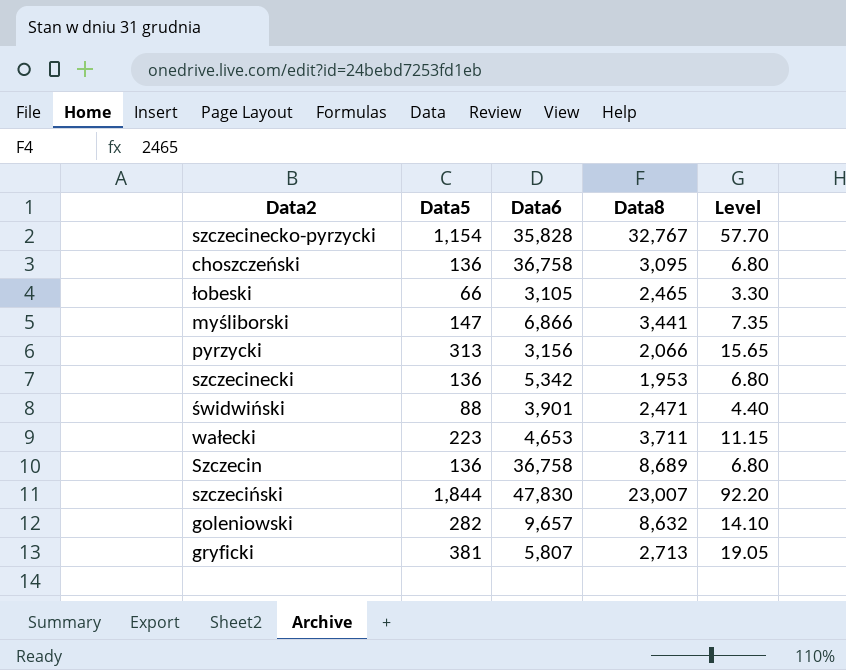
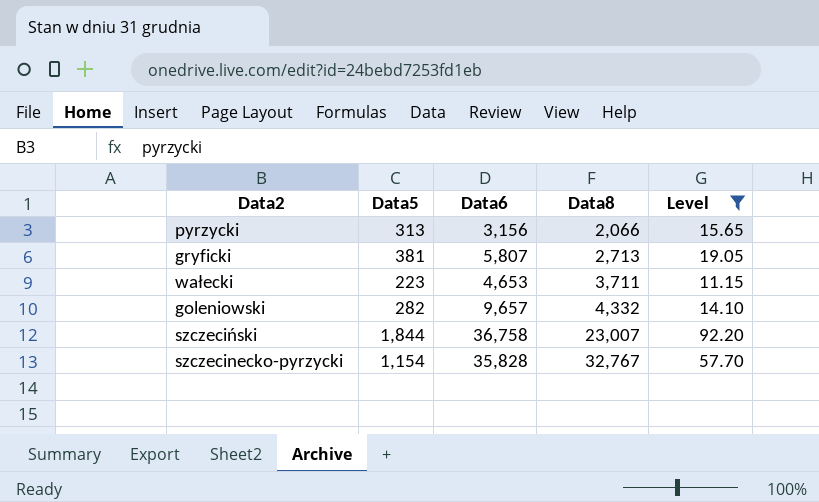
filter: none -> Level >= 11.15
row order: none -> Data8 ascending
goleniowski | Data8: 8,632 -> 4,332
szczeciński | Data6: 47,830 -> 36,758

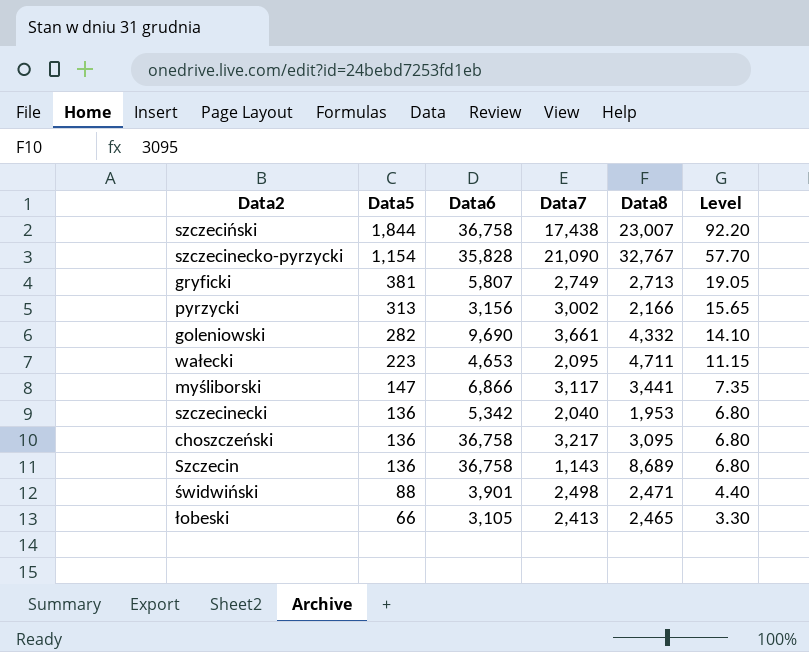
filter: Level >= 11.15 -> none
row order: Data8 ascending -> Data5 descending
column Data7 | position: none -> 4
pyrzycki | Data8: 2,066 -> 2,166
goleniowski | Data6: 9,657 -> 9,690
wałecki | Data8: 3,711 -> 4,711

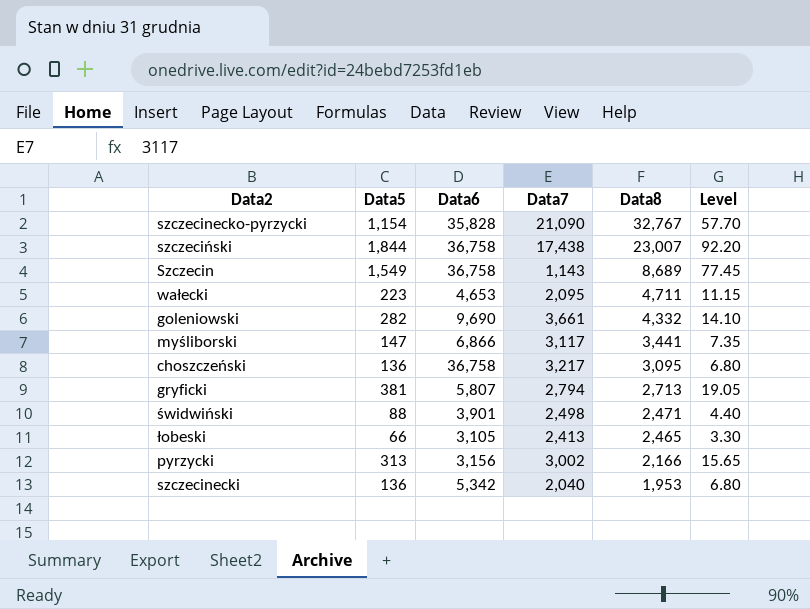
row order: Data5 descending -> Data8 descending
Szczecin | Data5: 136 -> 1,549
Szczecin | Level: 6.80 -> 77.45
gryficki | Data7: 2,749 -> 2,794

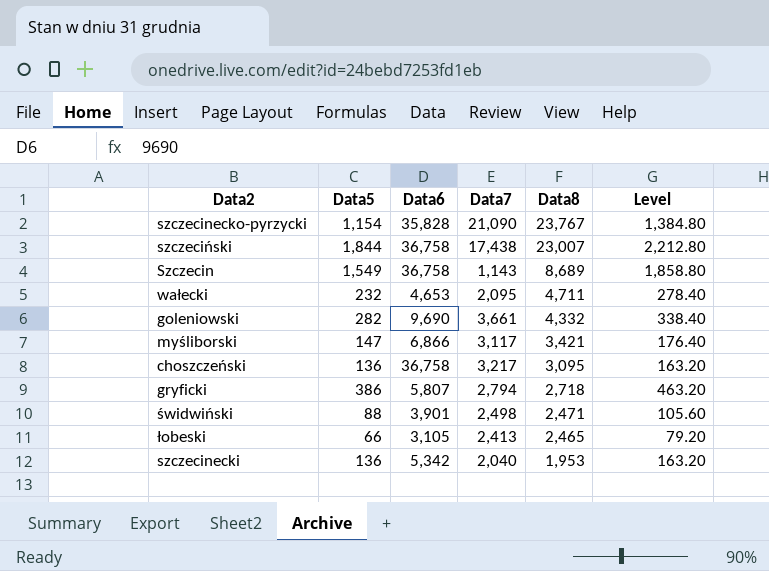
column Level | formula: [Data5] * 0.05 -> [Data5] * 1.2
row pyrzycki: 313 | 3,156 | 3,002 | 2,166 | 15.65 -> none
szczecinecko-pyrzycki | Data8: 32,767 -> 23,767
wałecki | Data5: 223 -> 232
myśliborski | Data8: 3,441 -> 3,421
gryficki | Data5: 381 -> 386
gryficki | Data8: 2,713 -> 2,718

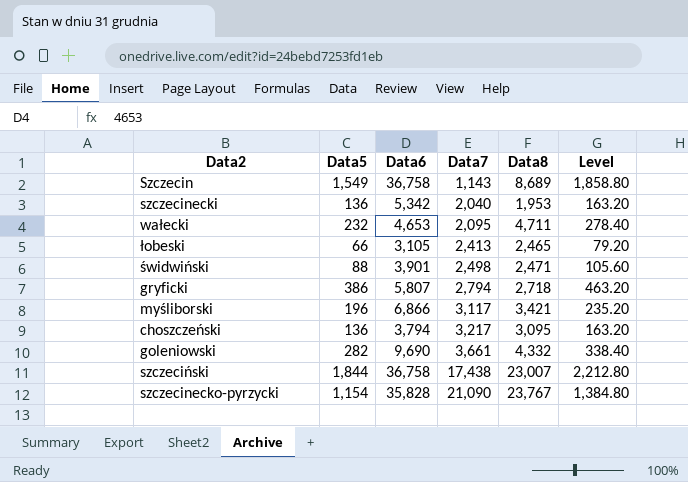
row order: Data8 descending -> Data7 ascending
myśliborski | Data5: 147 -> 196
myśliborski | Level: 176.40 -> 235.20
choszczeński | Data6: 36,758 -> 3,794

